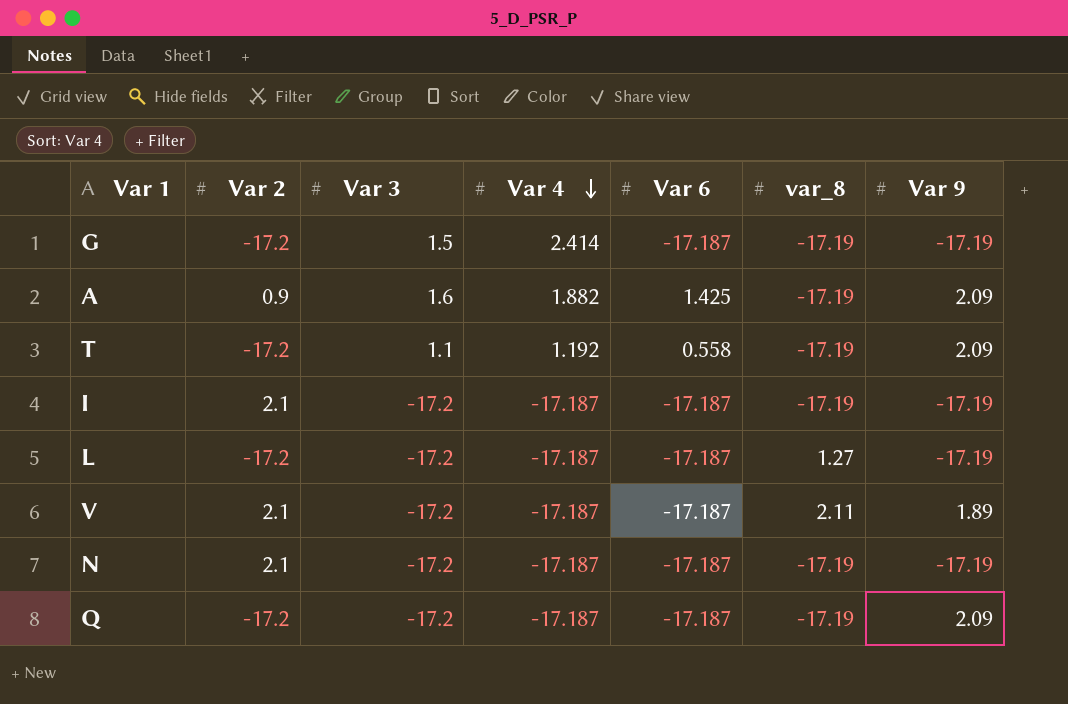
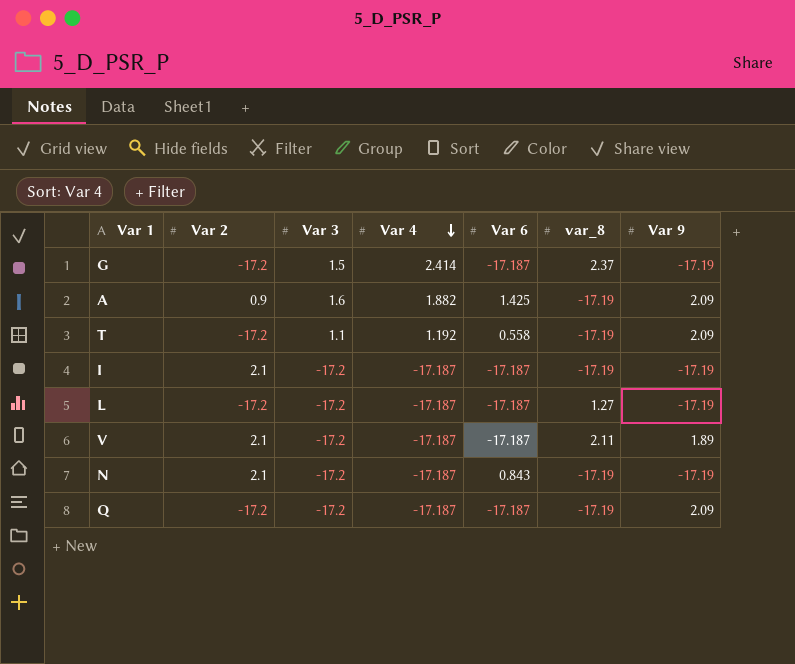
G | var_8: -17.19 -> 2.37
N | Var 6: -17.187 -> 0.843

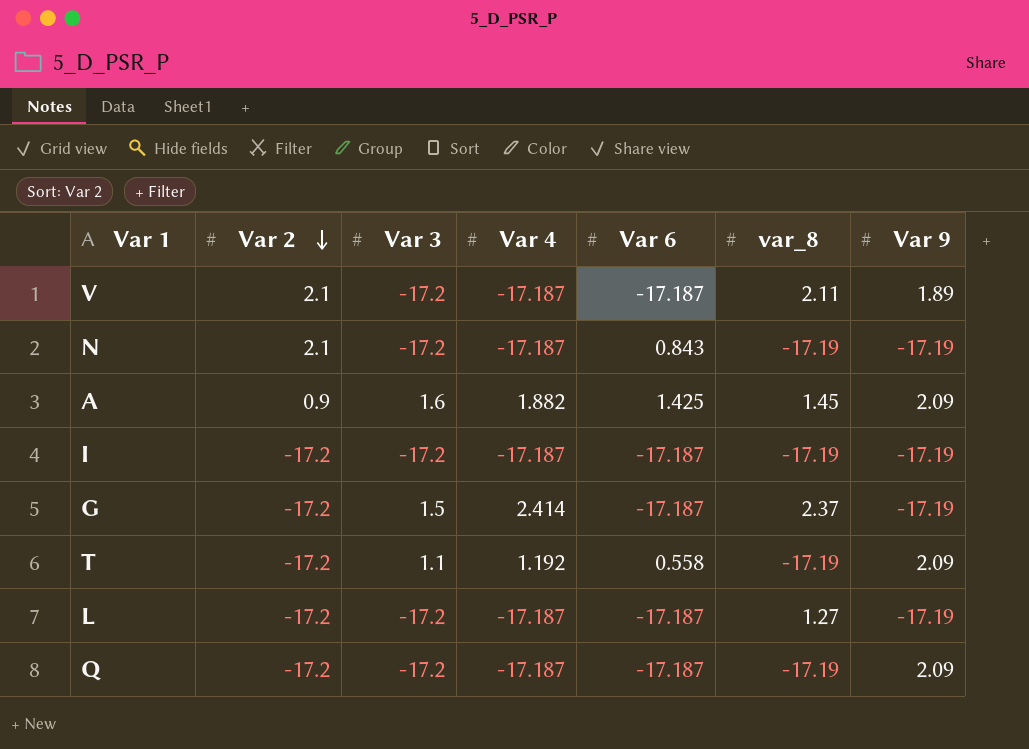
row order: Var 4 descending -> Var 2 descending
A | var_8: -17.19 -> 1.45
I | Var 2: 2.1 -> -17.2

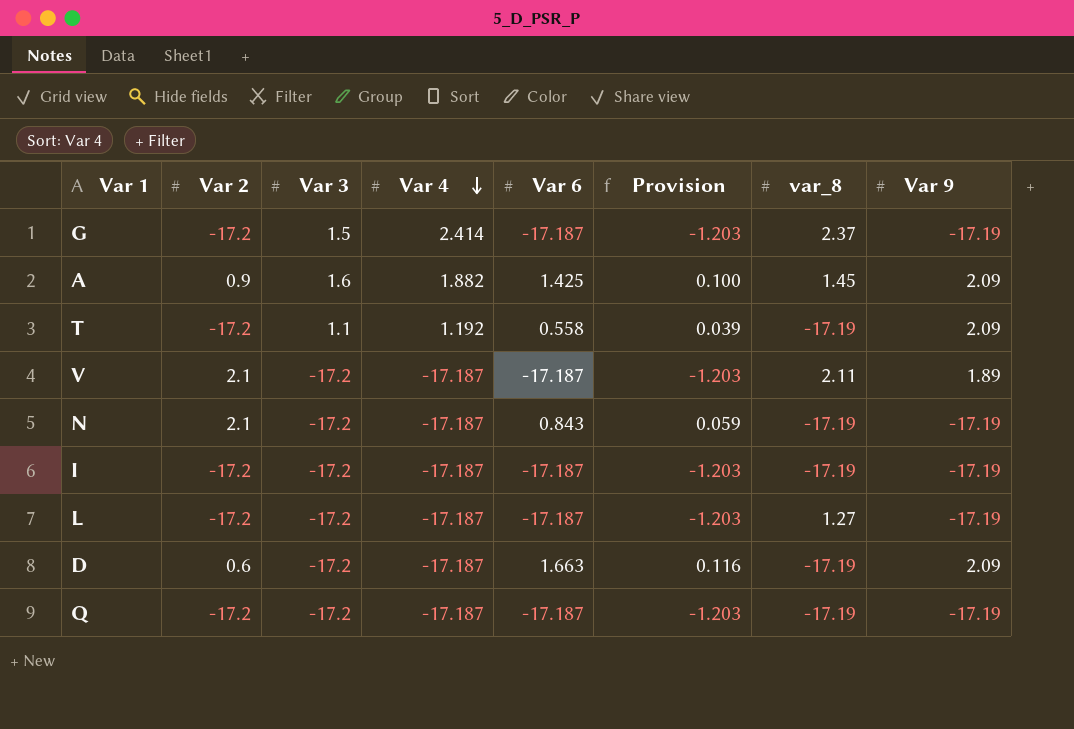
row order: Var 2 descending -> Var 4 descending
column Provision | formula: none -> [Var 6] * 0.07
row D: none -> 0.6 | -17.2 | -17.187 | 1.663 | 0.116 | -17.19 | 2.09
Q | Var 9: 2.09 -> -17.19

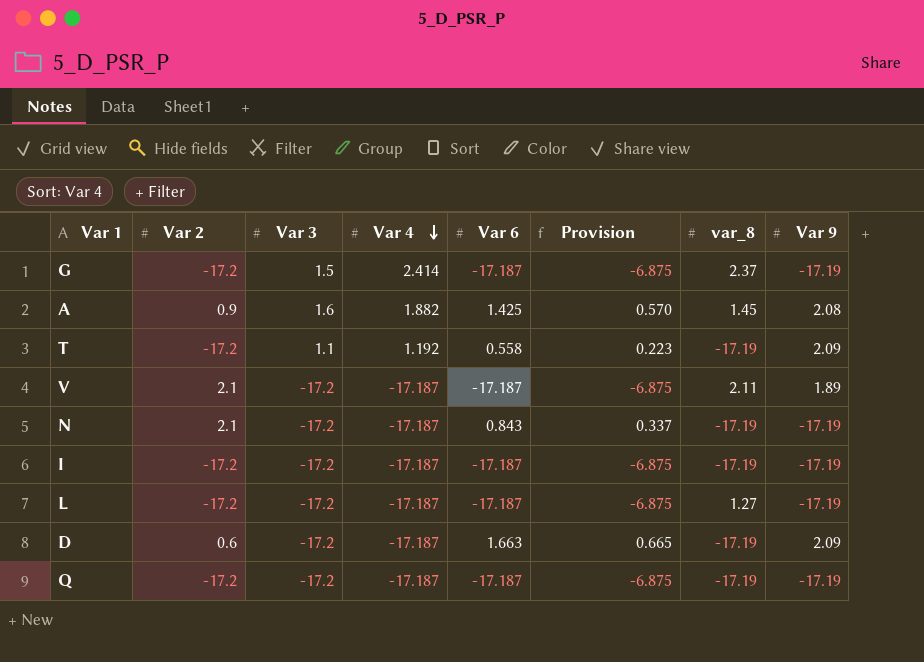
column Provision | formula: [Var 6] * 0.07 -> [Var 6] * 0.4
A | Var 9: 2.09 -> 2.08

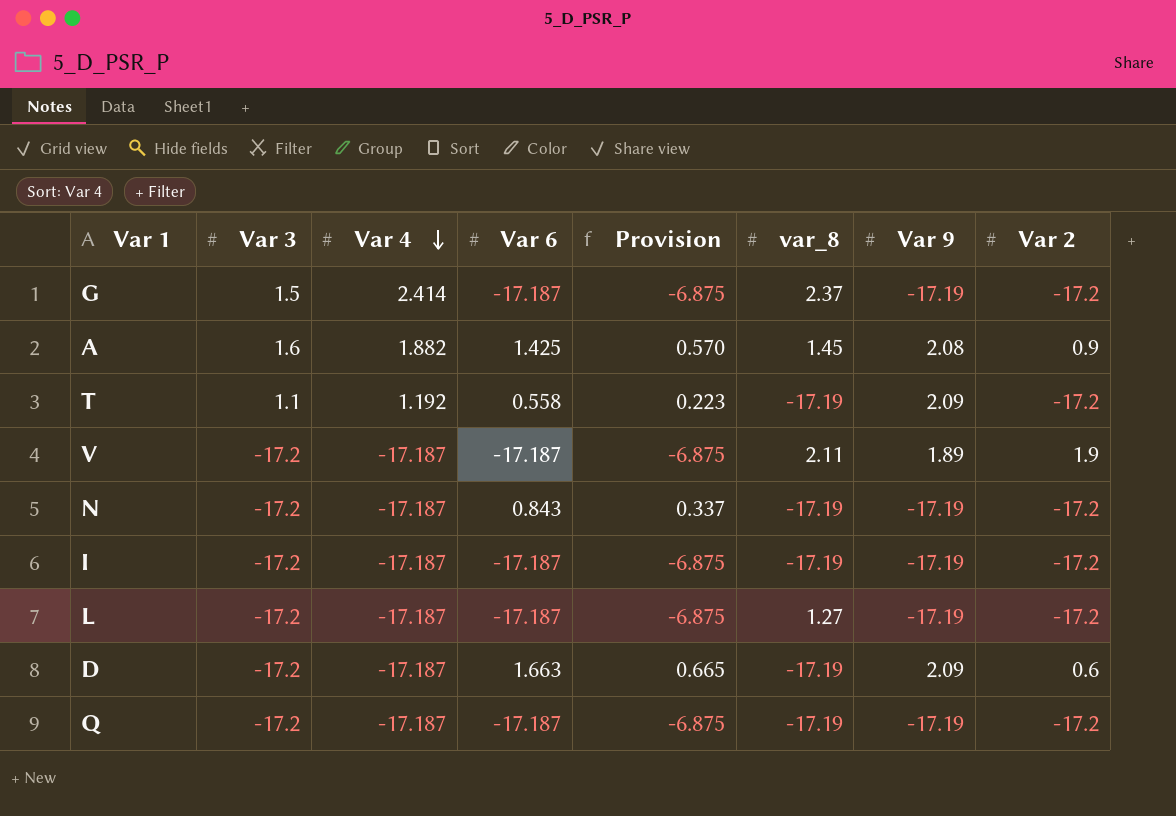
column Var 2 | position: 2 -> 8
V | Var 2: 2.1 -> 1.9
N | Var 2: 2.1 -> -17.2

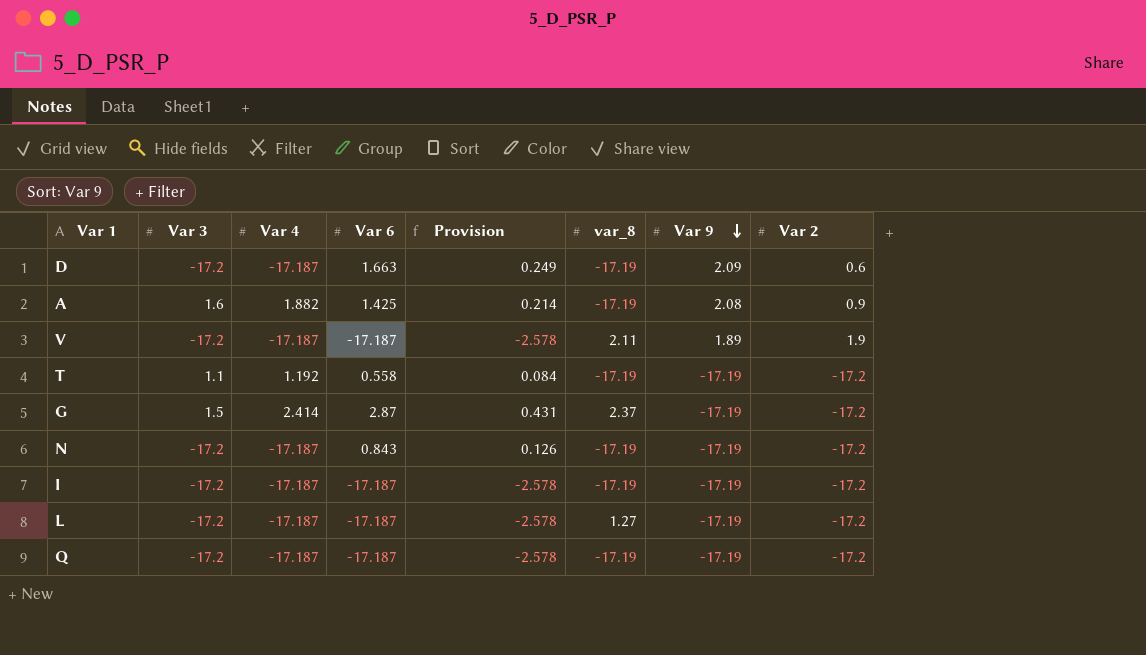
row order: Var 4 descending -> Var 9 descending
column Provision | formula: [Var 6] * 0.4 -> [Var 6] * 0.15
A | var_8: 1.45 -> -17.19
T | Var 9: 2.09 -> -17.19
G | Var 6: -17.187 -> 2.87

